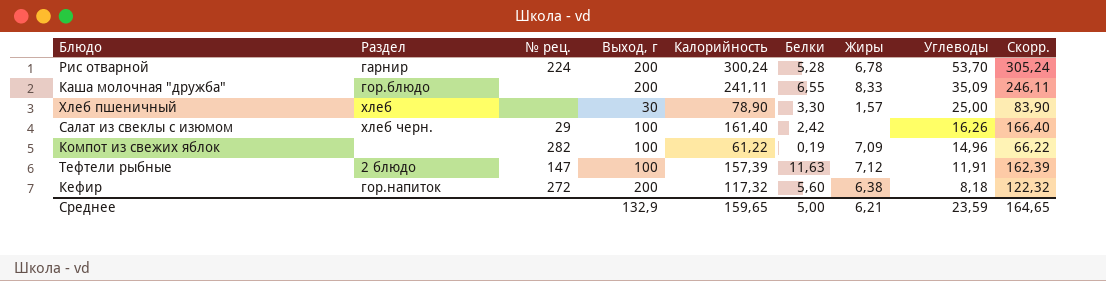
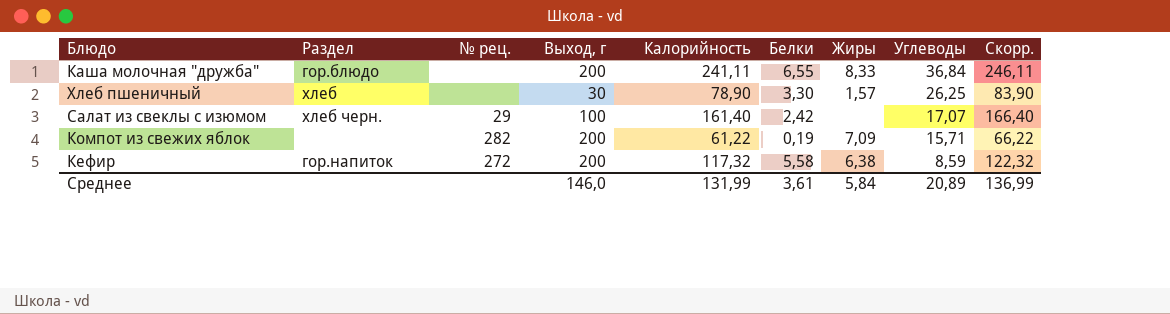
row Рис отварной: гарнир | 224 | 200 | 300,24 | 5,28 | 6,78 | 53,70 | 305,24 -> none
row Тефтели рыбные: 2 блюдо | 147 | 100 | 157,39 | 11,63 | 7,12 | 11,91 | 162,39 -> none
Каша молочная "дружба" | Углеводы: 35,09 -> 36,84
Хлеб пшеничный | Углеводы: 25,00 -> 26,25
Салат из свеклы с изюмом | Углеводы: 16,26 -> 17,07
Компот из свежих яблок | Выход, г: 100 -> 200
Компот из свежих яблок | Углеводы: 14,96 -> 15,71
Кефир | Белки: 5,60 -> 5,58
Кефир | Углеводы: 8,18 -> 8,59
Среднее | Выход, г: 132,9 -> 146,0
Среднее | Калорийность: 159,65 -> 131,99
Среднее | Белки: 5,00 -> 3,61
Среднее | Жиры: 6,21 -> 5,84
Среднее | Углеводы: 23,59 -> 20,89
Среднее | Скорр.: 164,65 -> 136,99

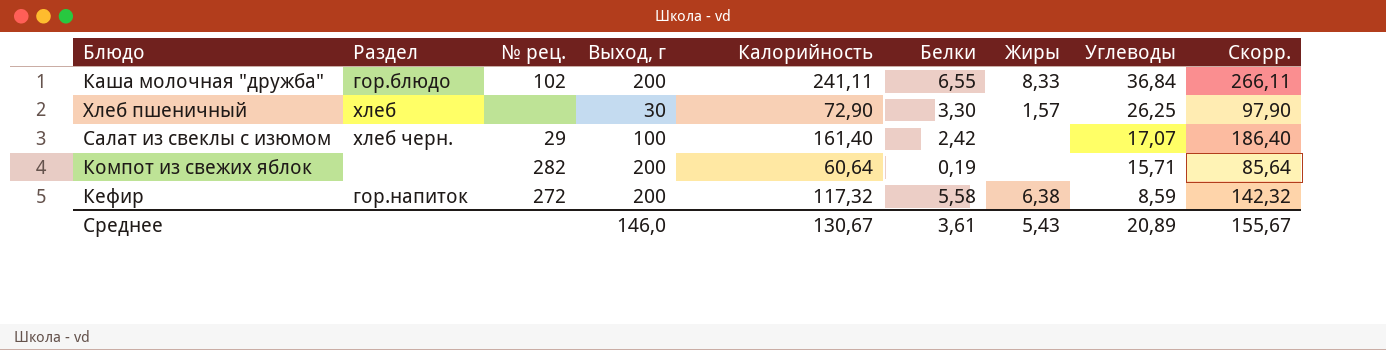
column Скорр. | formula: [Калорийность] + 5 -> [Калорийность] + 25
Каша молочная "дружба" | № рец.: none -> 102
Хлеб пшеничный | Калорийность: 78,90 -> 72,90
Компот из свежих яблок | Калорийность: 61,22 -> 60,64
Компот из свежих яблок | Жиры: 7,09 -> none
Среднее | Калорийность: 131,99 -> 130,67
Среднее | Жиры: 5,84 -> 5,43
Среднее | Скорр.: 136,99 -> 155,67

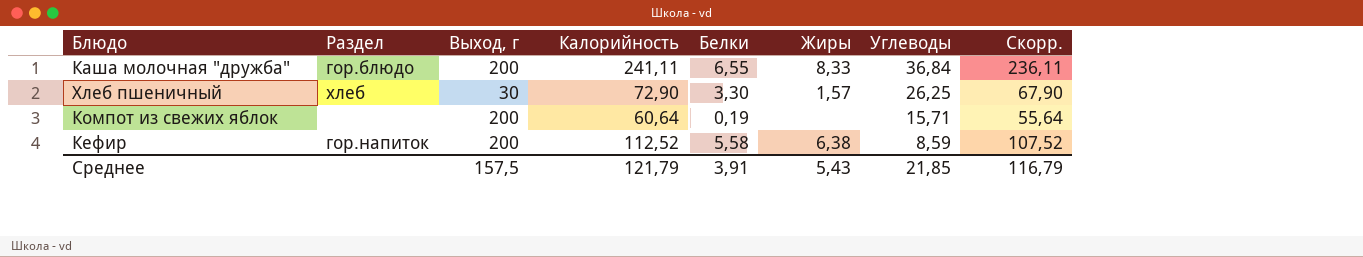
column № рец. | position: 3 -> none
column Скорр. | formula: [Калорийность] + 25 -> [Калорийность] - 5
row Салат из свеклы с изюмом: хлеб черн. | 29 | 100 | 161,40 | 2,42 | none | 17,07 | 186,40 -> none
Кефир | Калорийность: 117,32 -> 112,52
Среднее | Выход, г: 146,0 -> 157,5
Среднее | Калорийность: 130,67 -> 121,79
Среднее | Белки: 3,61 -> 3,91
Среднее | Углеводы: 20,89 -> 21,85
Среднее | Скорр.: 155,67 -> 116,79

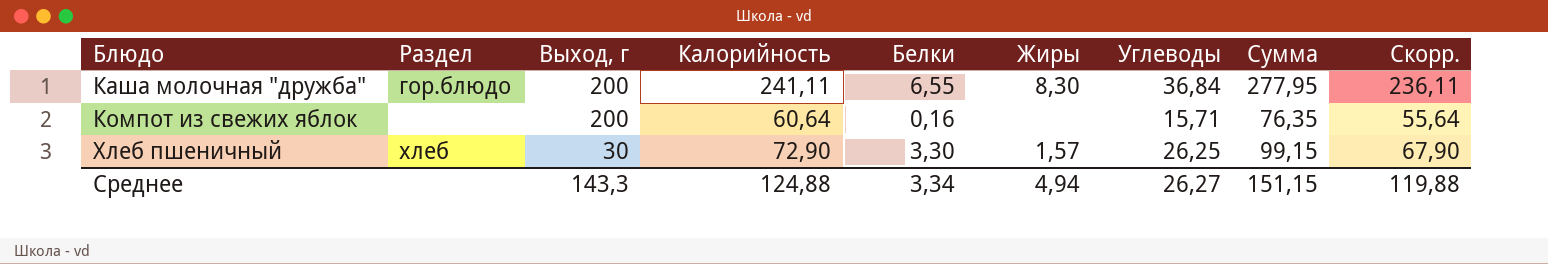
row order: Углеводы descending -> Блюдо ascending
column Сумма | formula: none -> [Калорийность] + [Углеводы]
row Кефир: гор.напиток | 200 | 112,52 | 5,58 | 6,38 | 8,59 | 107,52 -> none
Каша молочная "дружба" | Жиры: 8,33 -> 8,30
Компот из свежих яблок | Белки: 0,19 -> 0,16
Среднее | Выход, г: 157,5 -> 143,3
Среднее | Калорийность: 121,79 -> 124,88
Среднее | Белки: 3,91 -> 3,34
Среднее | Жиры: 5,43 -> 4,94
Среднее | Углеводы: 21,85 -> 26,27
Среднее | Скорр.: 116,79 -> 119,88

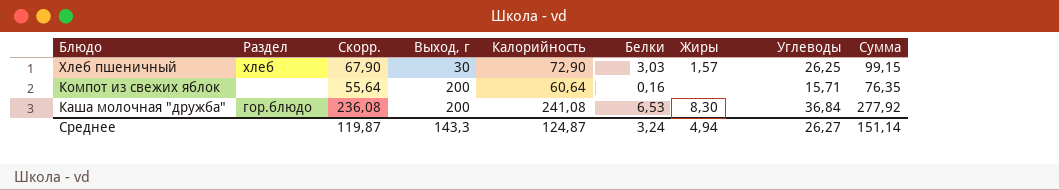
row order: Блюдо ascending -> Блюдо descending
column Скорр. | position: 9 -> 3
Хлеб пшеничный | Белки: 3,30 -> 3,03
Каша молочная "дружба" | Скорр.: 236,11 -> 236,08
Каша молочная "дружба" | Калорийность: 241,11 -> 241,08
Каша молочная "дружба" | Белки: 6,55 -> 6,53
Каша молочная "дружба" | Сумма: 277,95 -> 277,92
Среднее | Скорр.: 119,88 -> 119,87
Среднее | Калорийность: 124,88 -> 124,87
Среднее | Белки: 3,34 -> 3,24
Среднее | Сумма: 151,15 -> 151,14

